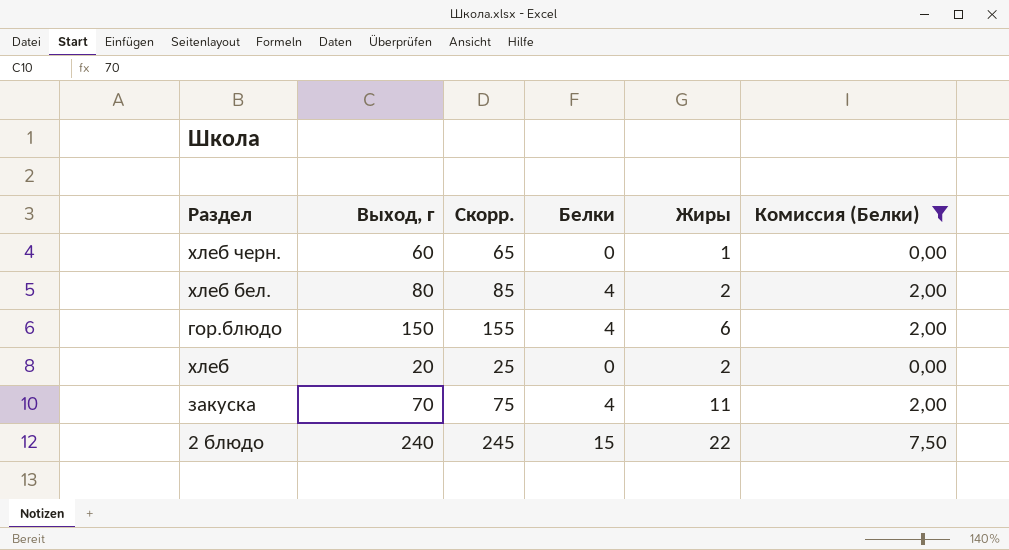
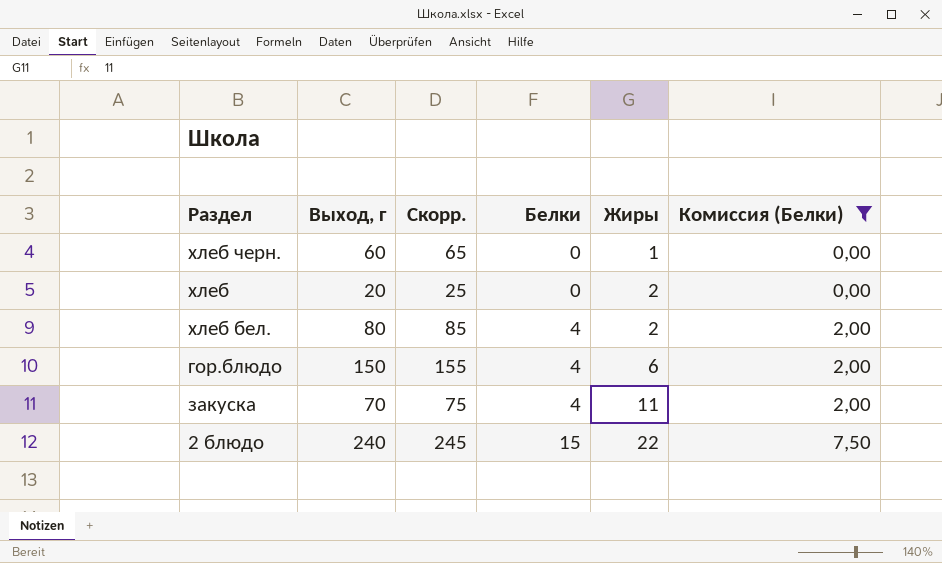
row order: none -> Белки ascending

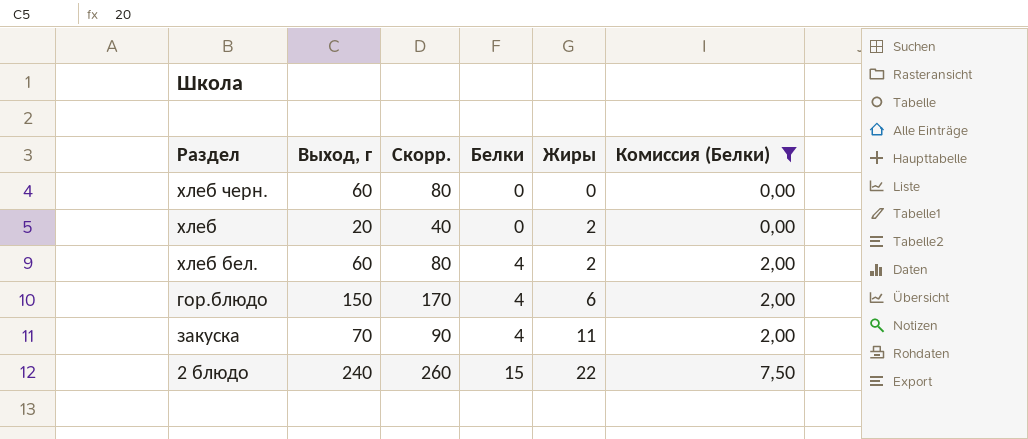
column Скорр. | formula: [Выход, г] + 5 -> [Выход, г] + 20
хлеб черн. | Жиры: 1 -> 0
хлеб бел. | Выход, г: 80 -> 60

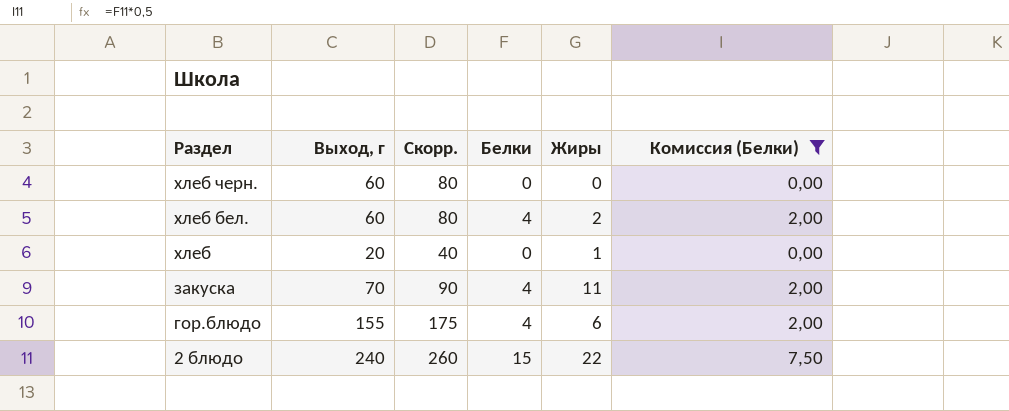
row order: Белки ascending -> Раздел descending
хлеб | Жиры: 2 -> 1
гор.блюдо | Выход, г: 150 -> 155
гор.блюдо | Скорр.: 170 -> 175

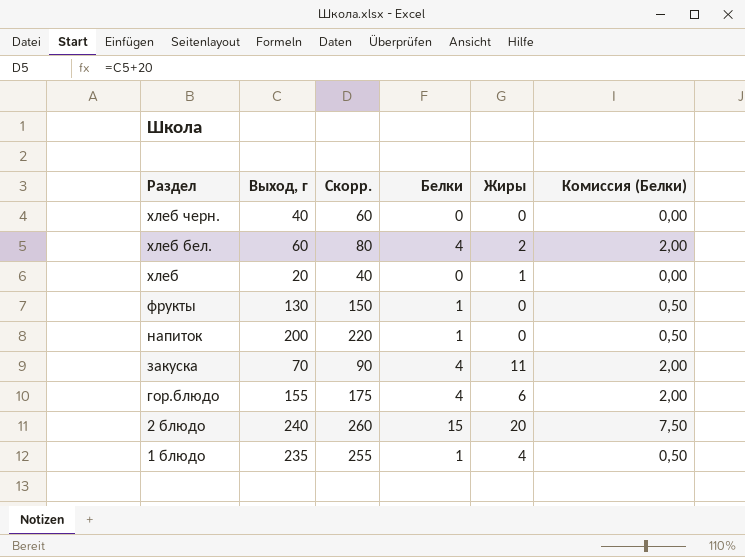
filter: Комиссия (Белки) != 0,50 -> none
хлеб черн. | Выход, г: 60 -> 40
хлеб черн. | Скорр.: 80 -> 60
2 блюдо | Жиры: 22 -> 20

